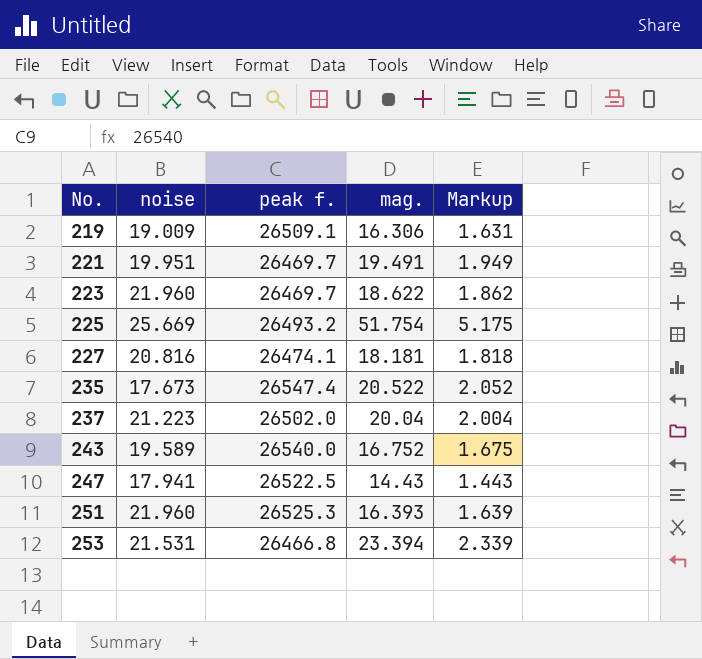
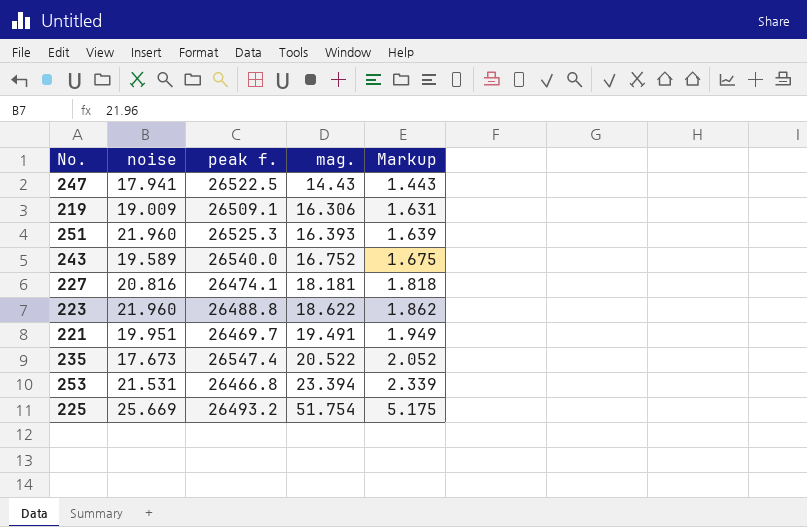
row order: No. ascending -> mag. ascending
row 237: 21.223 | 26502.0 | 20.04 | 2.004 -> none
223 | peak f.: 26469.7 -> 26488.8

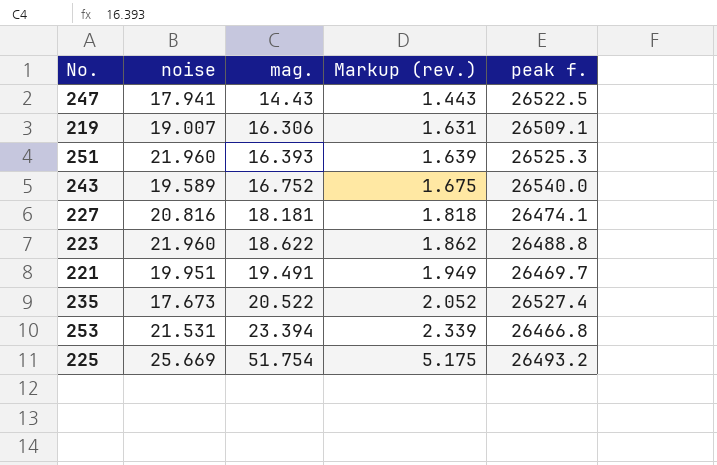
column name: Markup -> Markup (rev.)
column peak f. | position: 3 -> 5
219 | noise: 19.009 -> 19.007
235 | peak f.: 26547.4 -> 26527.4

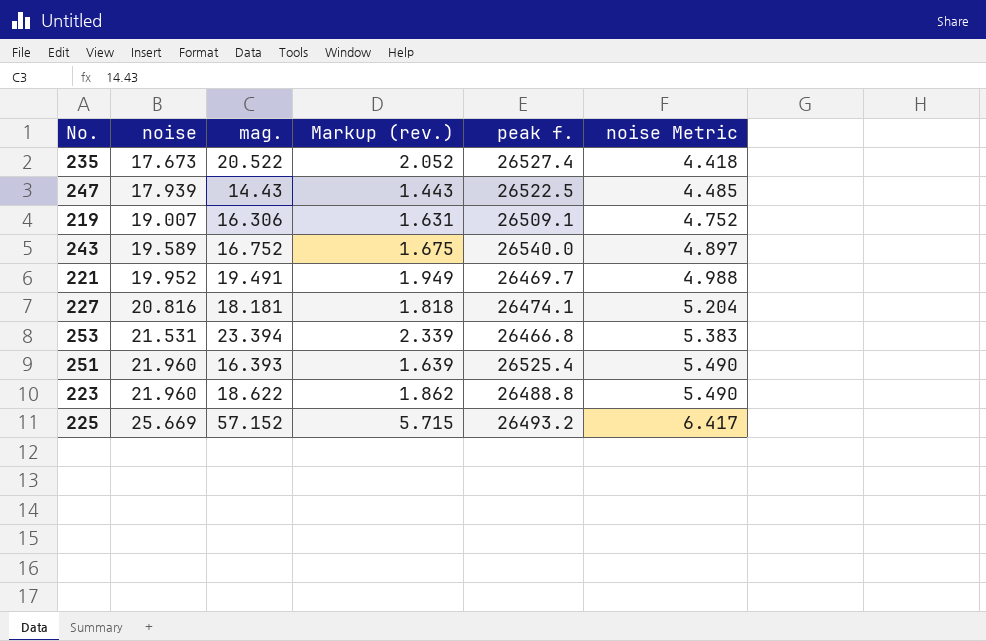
row order: mag. ascending -> noise ascending
column noise Metric | formula: none -> [noise] * 0.25
247 | noise: 17.941 -> 17.939
221 | noise: 19.951 -> 19.952
251 | peak f.: 26525.3 -> 26525.4
225 | mag.: 51.754 -> 57.152
225 | Markup (rev.): 5.175 -> 5.715

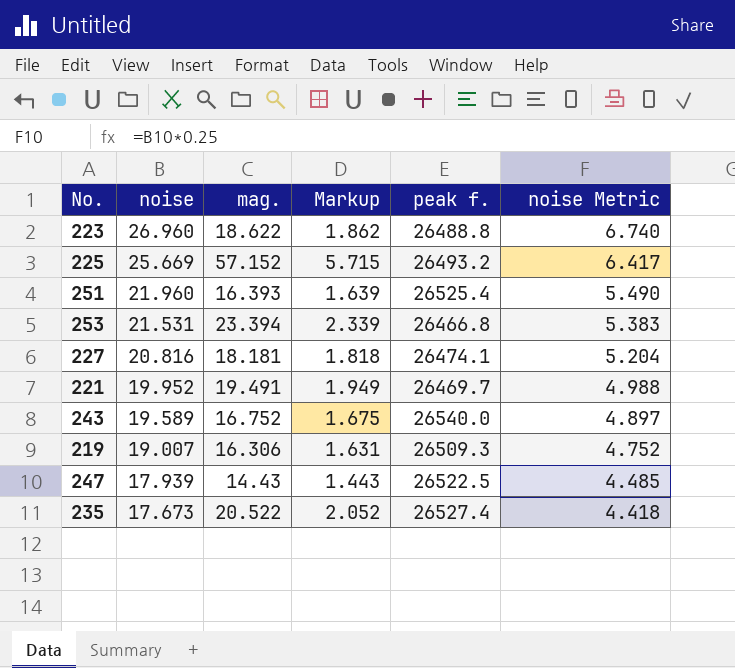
row order: noise ascending -> noise descending
column name: Markup (rev.) -> Markup
223 | noise: 21.960 -> 26.960
223 | noise Metric: 5.490 -> 6.740
219 | peak f.: 26509.1 -> 26509.3

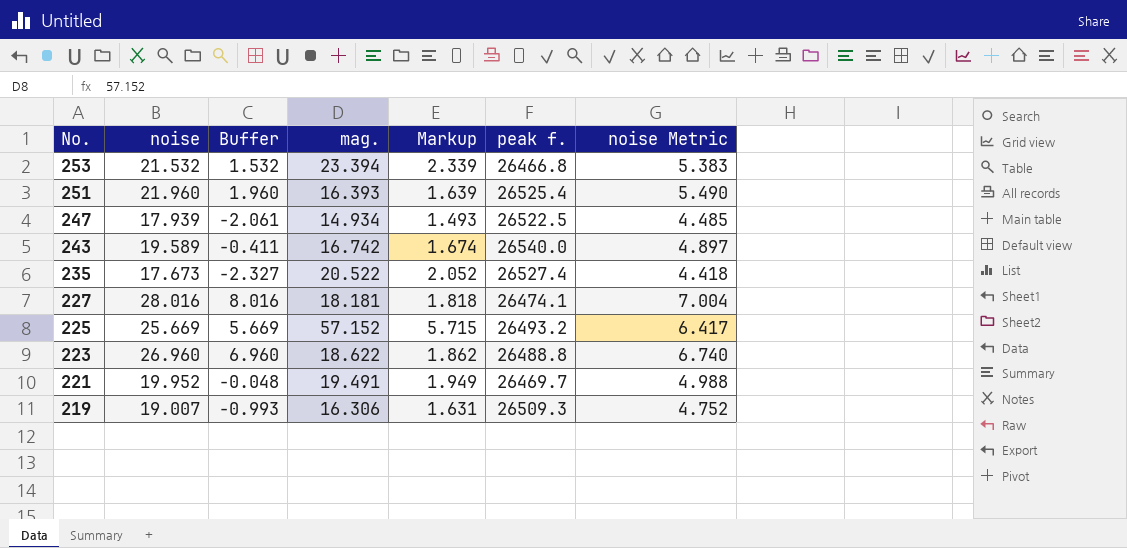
row order: noise descending -> No. descending
column Buffer | formula: none -> [noise] - 20
253 | noise: 21.531 -> 21.532
247 | mag.: 14.43 -> 14.934
247 | Markup: 1.443 -> 1.493
243 | mag.: 16.752 -> 16.742
243 | Markup: 1.675 -> 1.674
227 | noise: 20.816 -> 28.016
227 | noise Metric: 5.204 -> 7.004

